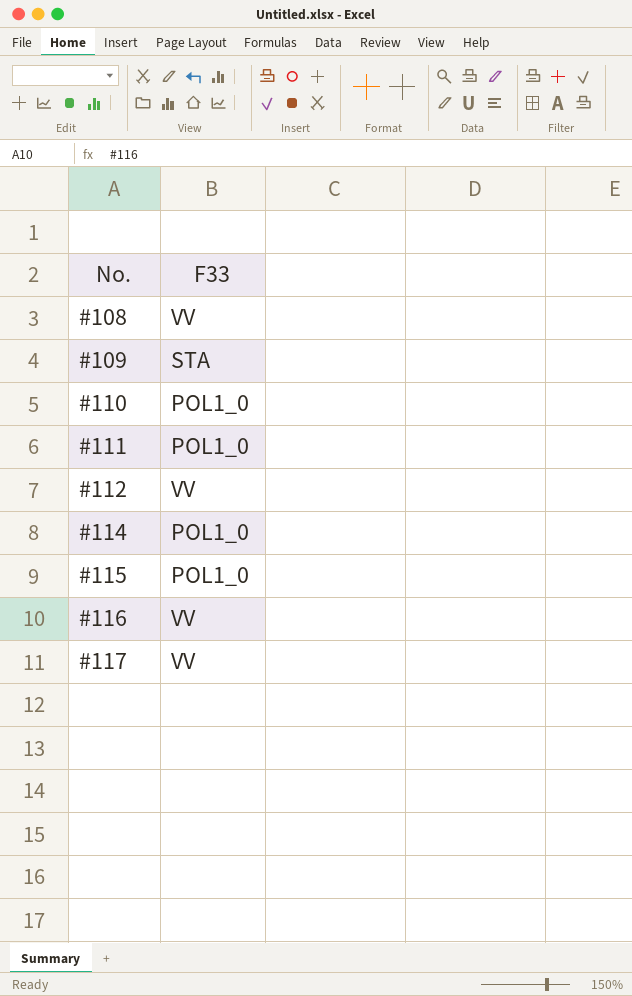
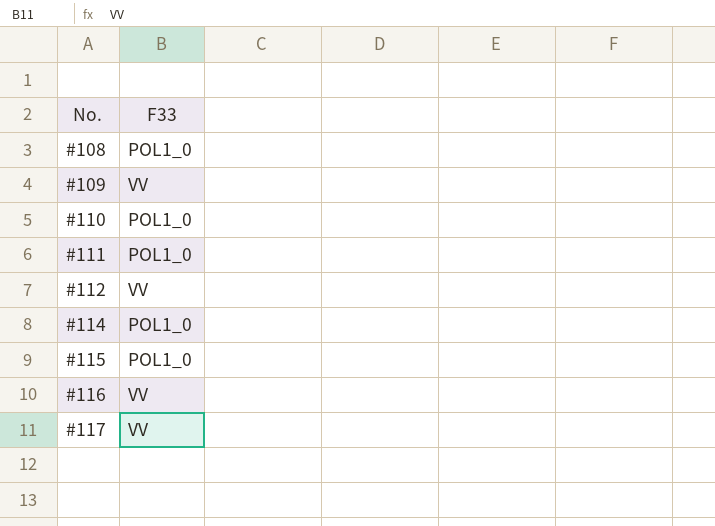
#108 | F33: VV -> POL1_0
#109 | F33: STA -> VV

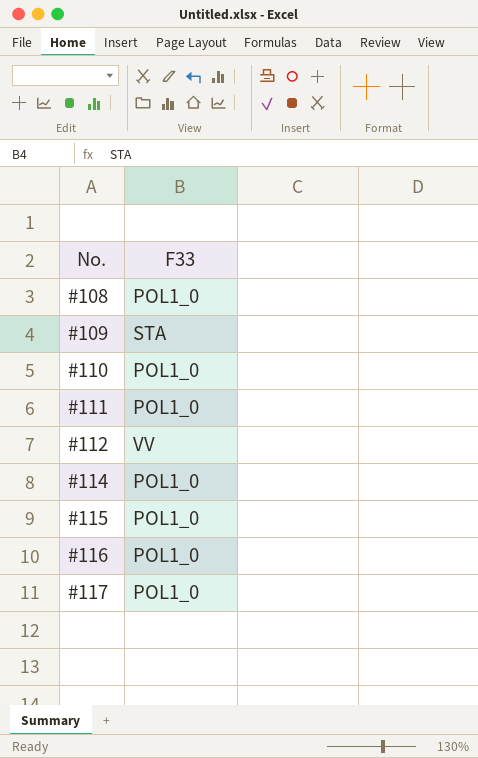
#109 | F33: VV -> STA
#116 | F33: VV -> POL1_0
#117 | F33: VV -> POL1_0

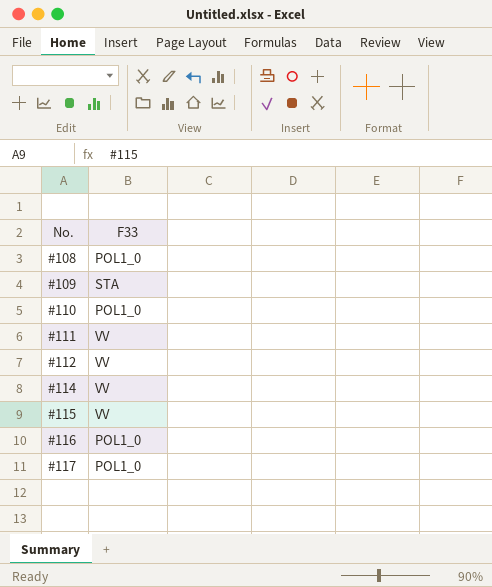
#111 | F33: POL1_0 -> VV
#114 | F33: POL1_0 -> VV
#115 | F33: POL1_0 -> VV

